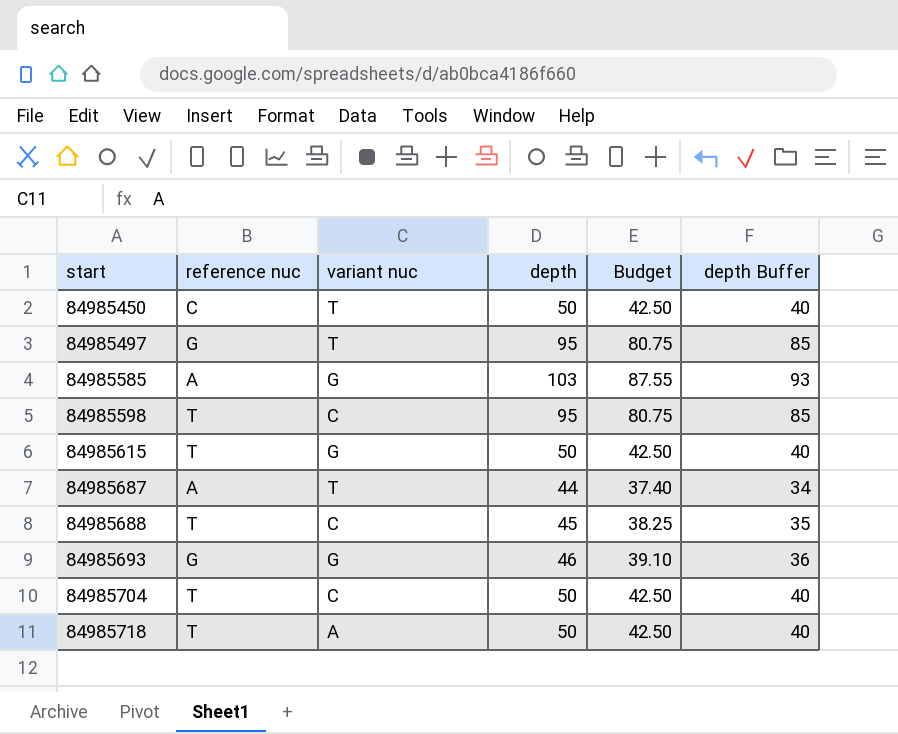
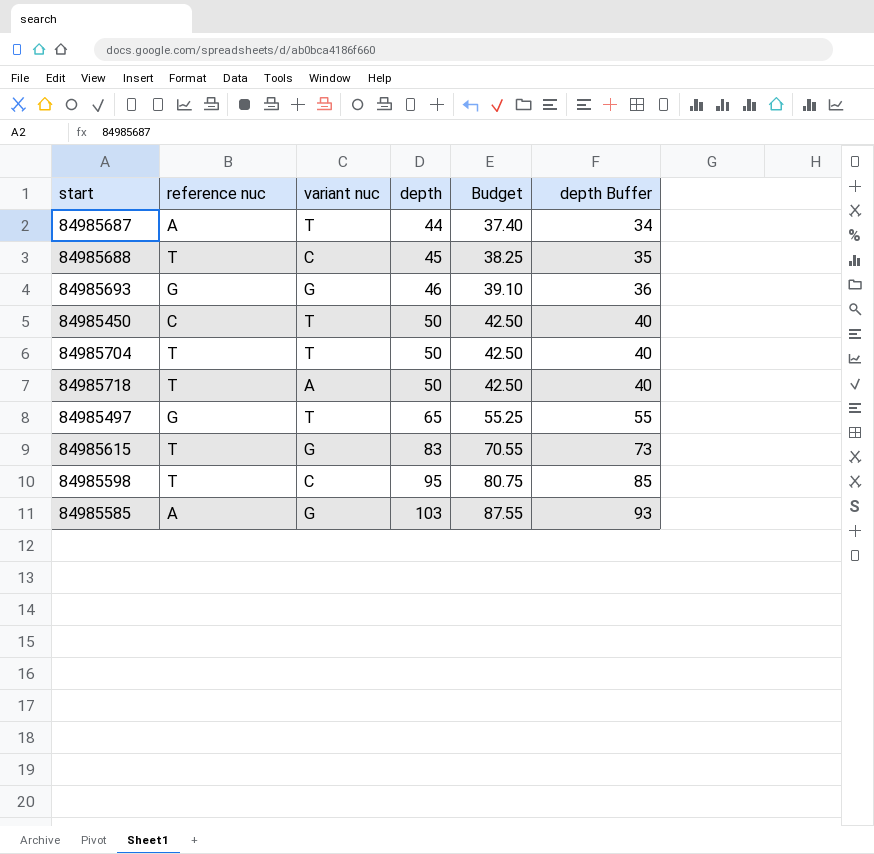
row order: start ascending -> depth ascending
84985704 | variant nuc: C -> T
84985497 | depth: 95 -> 65
84985497 | Budget: 80.75 -> 55.25
84985497 | depth Buffer: 85 -> 55
84985615 | depth: 50 -> 83
84985615 | Budget: 42.50 -> 70.55
84985615 | depth Buffer: 40 -> 73

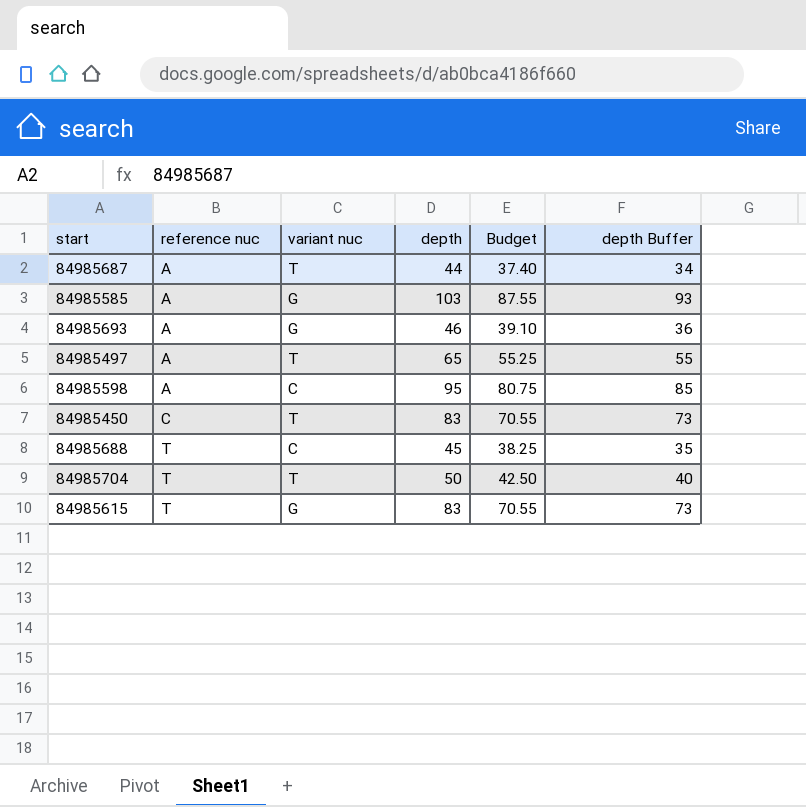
row order: depth ascending -> reference nuc ascending
row 84985718: T | A | 50 | 42.50 | 40 -> none
84985693 | reference nuc: G -> A
84985497 | reference nuc: G -> A
84985598 | reference nuc: T -> A
84985450 | depth: 50 -> 83
84985450 | Budget: 42.50 -> 70.55
84985450 | depth Buffer: 40 -> 73

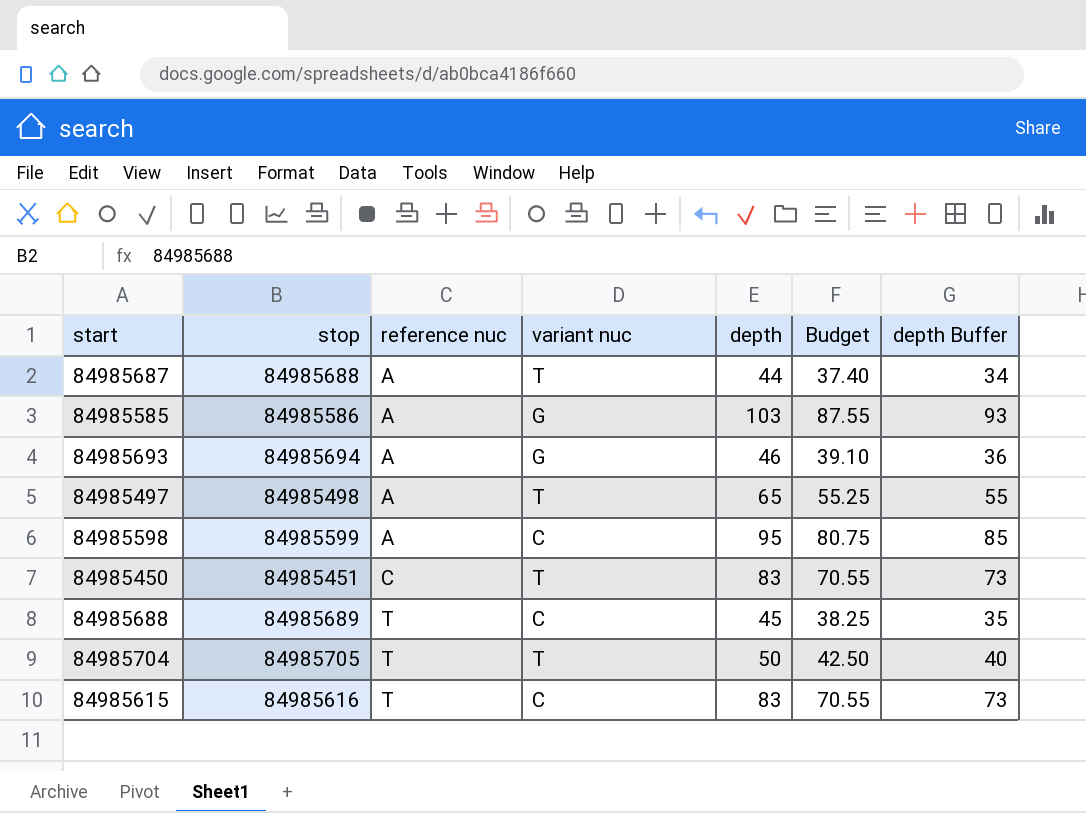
column stop | position: none -> 2
84985615 | variant nuc: G -> C

